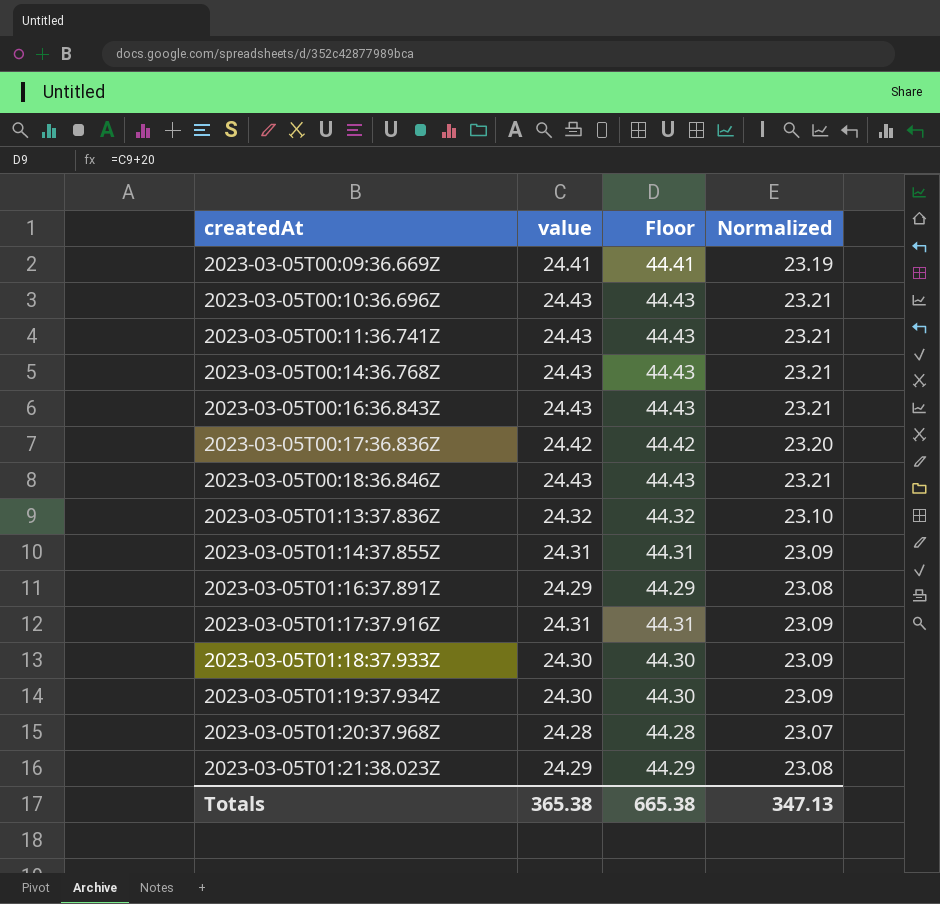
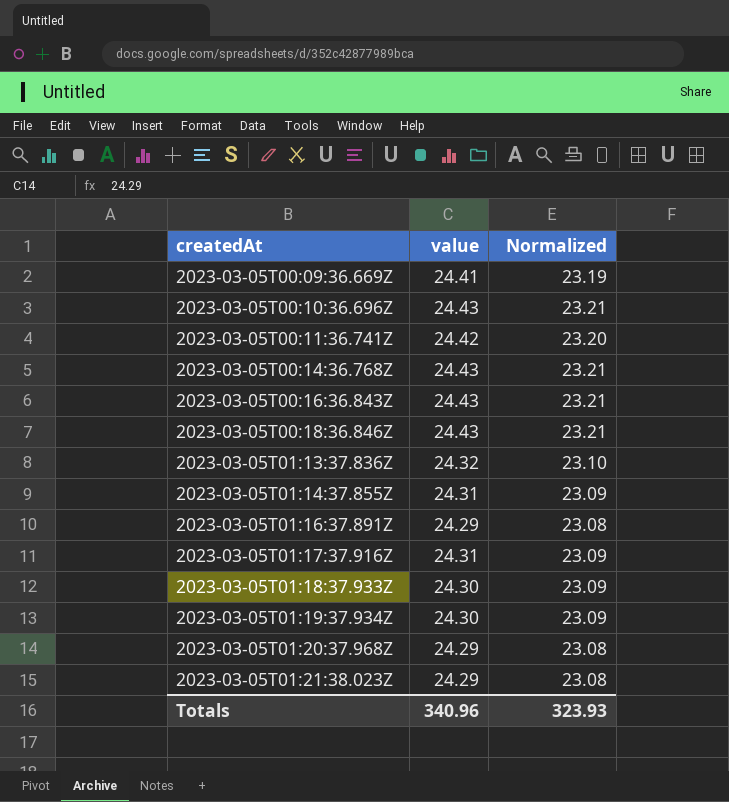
column Floor | formula: [value] + 20 -> none
row 2023-03-05T00:17:36.836Z: 24.42 | 44.42 | 23.20 -> none
2023-03-05T00:11:36.741Z | value: 24.43 -> 24.42
2023-03-05T00:11:36.741Z | Normalized: 23.21 -> 23.20
2023-03-05T01:20:37.968Z | value: 24.28 -> 24.29
2023-03-05T01:20:37.968Z | Normalized: 23.07 -> 23.08
Totals | value: 365.38 -> 340.96
Totals | Normalized: 347.13 -> 323.93

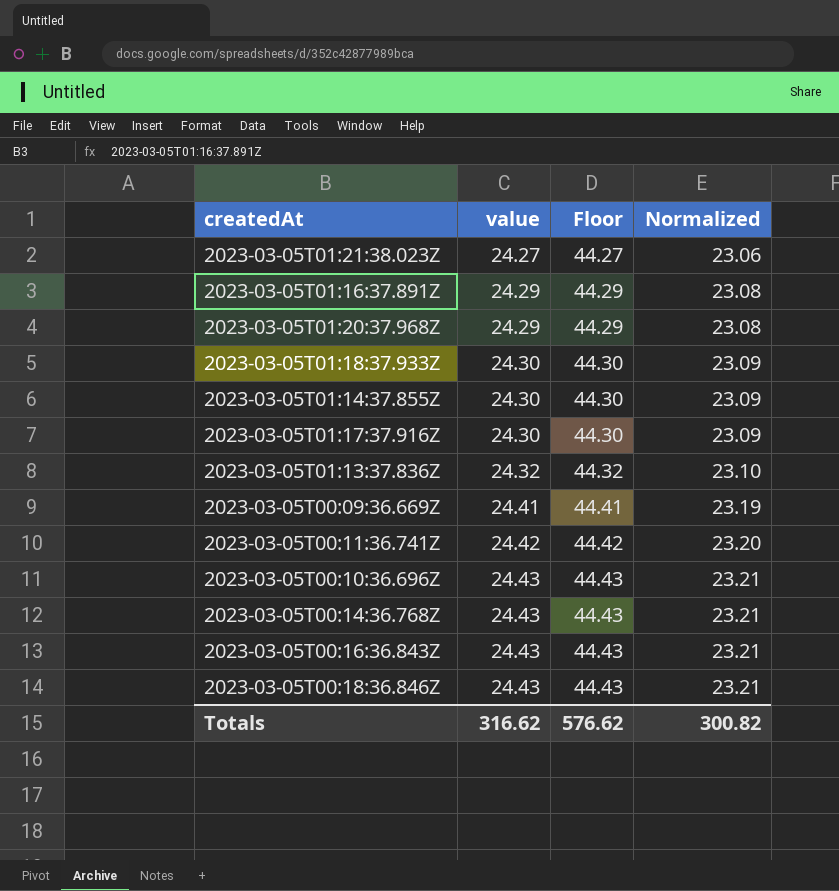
row order: createdAt ascending -> value ascending
column Floor | formula: none -> [value] + 20
row 2023-03-05T01:19:37.934Z: 24.30 | 23.09 -> none
2023-03-05T01:21:38.023Z | value: 24.29 -> 24.27
2023-03-05T01:21:38.023Z | Normalized: 23.08 -> 23.06
2023-03-05T01:14:37.855Z | value: 24.31 -> 24.30
2023-03-05T01:17:37.916Z | value: 24.31 -> 24.30
Totals | value: 340.96 -> 316.62
Totals | Normalized: 323.93 -> 300.82

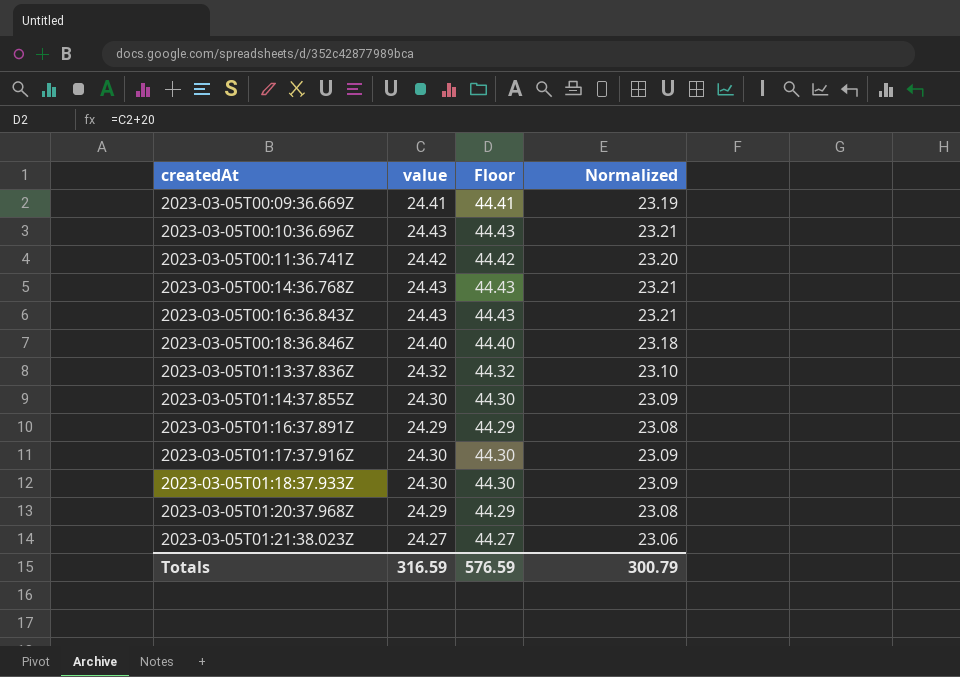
row order: value ascending -> createdAt ascending
2023-03-05T00:18:36.846Z | value: 24.43 -> 24.40
2023-03-05T00:18:36.846Z | Floor: 44.43 -> 44.40
2023-03-05T00:18:36.846Z | Normalized: 23.21 -> 23.18
Totals | value: 316.62 -> 316.59
Totals | Floor: 576.62 -> 576.59
Totals | Normalized: 300.82 -> 300.79

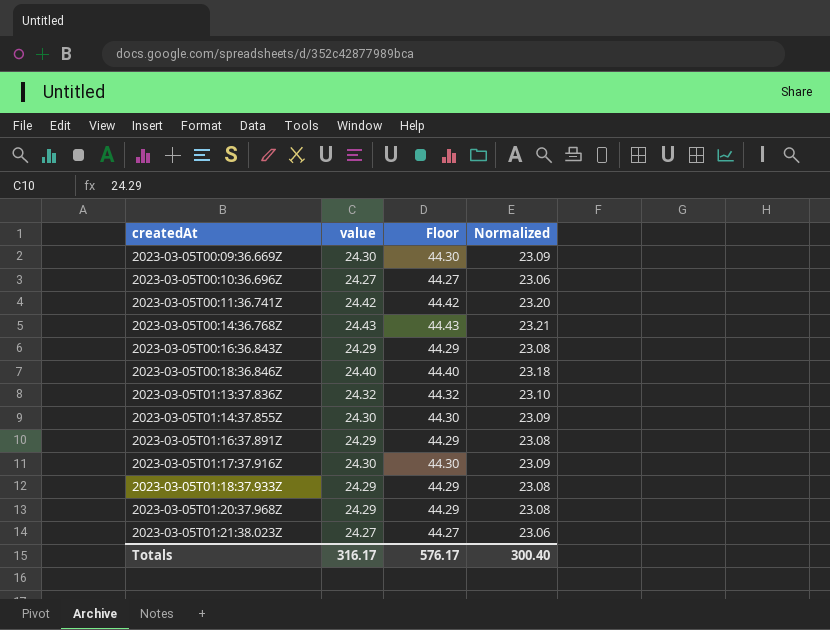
2023-03-05T00:09:36.669Z | value: 24.41 -> 24.30
2023-03-05T00:09:36.669Z | Floor: 44.41 -> 44.30
2023-03-05T00:09:36.669Z | Normalized: 23.19 -> 23.09
2023-03-05T00:10:36.696Z | value: 24.43 -> 24.27
2023-03-05T00:10:36.696Z | Floor: 44.43 -> 44.27
2023-03-05T00:10:36.696Z | Normalized: 23.21 -> 23.06
2023-03-05T00:16:36.843Z | value: 24.43 -> 24.29
2023-03-05T00:16:36.843Z | Floor: 44.43 -> 44.29
2023-03-05T00:16:36.843Z | Normalized: 23.21 -> 23.08
2023-03-05T01:18:37.933Z | value: 24.30 -> 24.29
2023-03-05T01:18:37.933Z | Floor: 44.30 -> 44.29
2023-03-05T01:18:37.933Z | Normalized: 23.09 -> 23.08
Totals | value: 316.59 -> 316.17
Totals | Floor: 576.59 -> 576.17
Totals | Normalized: 300.79 -> 300.40

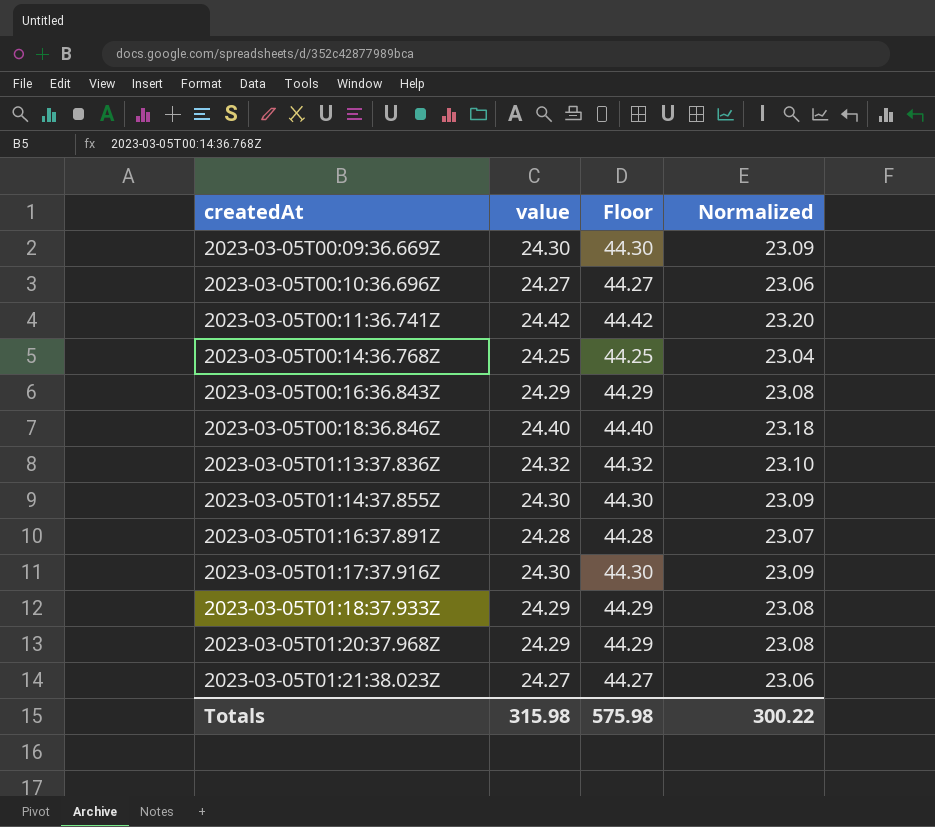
2023-03-05T00:14:36.768Z | value: 24.43 -> 24.25
2023-03-05T00:14:36.768Z | Floor: 44.43 -> 44.25
2023-03-05T00:14:36.768Z | Normalized: 23.21 -> 23.04
2023-03-05T01:16:37.891Z | value: 24.29 -> 24.28
2023-03-05T01:16:37.891Z | Floor: 44.29 -> 44.28
2023-03-05T01:16:37.891Z | Normalized: 23.08 -> 23.07
Totals | value: 316.17 -> 315.98
Totals | Floor: 576.17 -> 575.98
Totals | Normalized: 300.40 -> 300.22

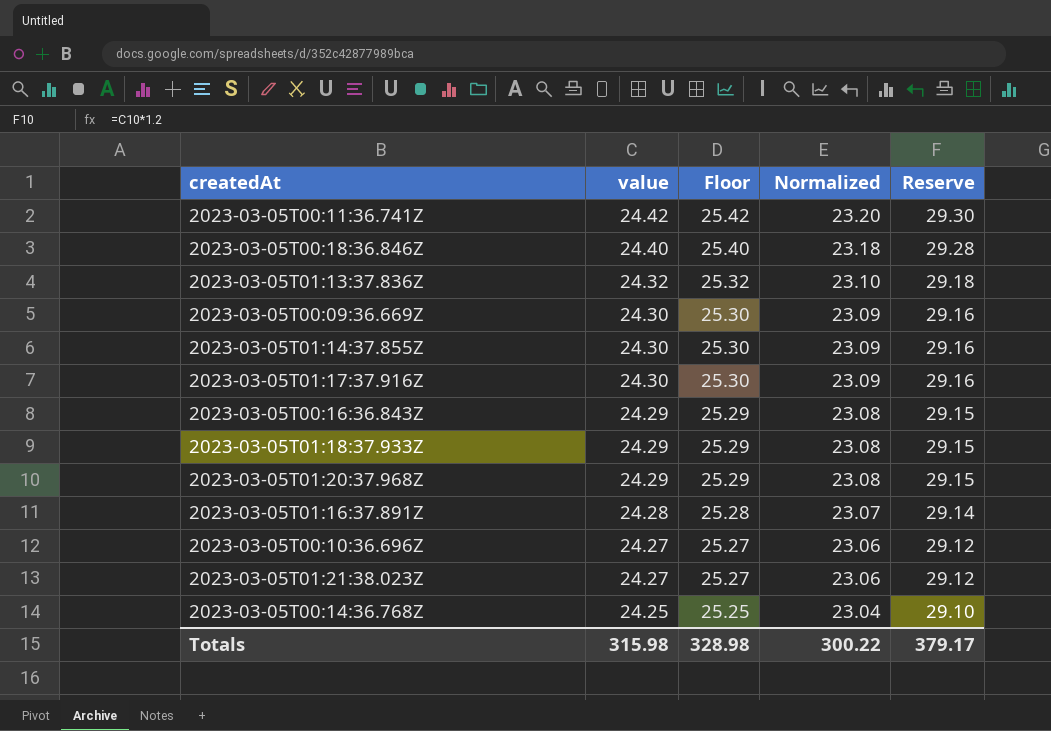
row order: createdAt ascending -> value descending
column Floor | formula: [value] + 20 -> [value] + 1
column Reserve | formula: none -> [value] * 1.2
Totals | Floor: 575.98 -> 328.98

